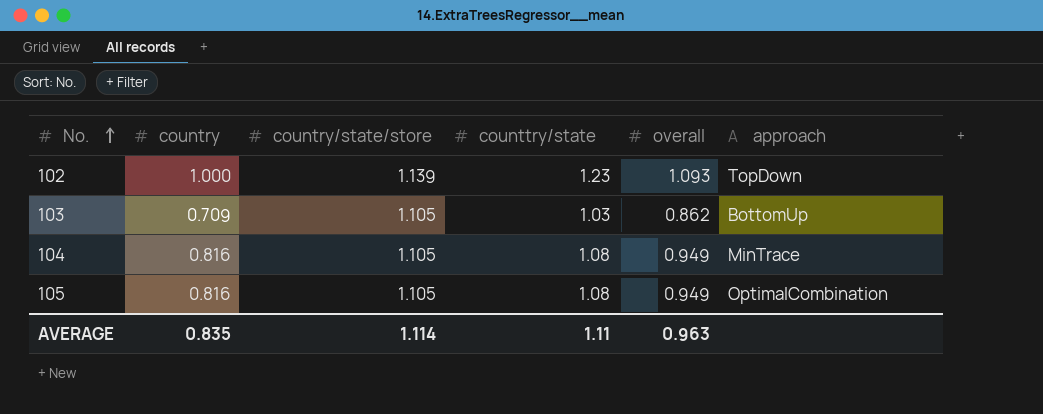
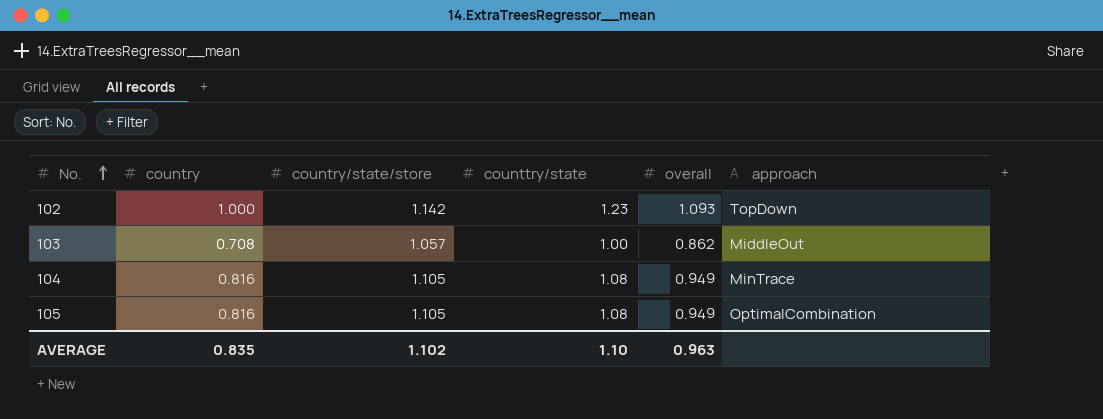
102 | country/state/store: 1.139 -> 1.142
103 | country: 0.709 -> 0.708
103 | country/state/store: 1.105 -> 1.057
103 | counttry/state: 1.03 -> 1.00
103 | approach: BottomUp -> MiddleOut
AVERAGE | country/state/store: 1.114 -> 1.102
AVERAGE | counttry/state: 1.11 -> 1.10

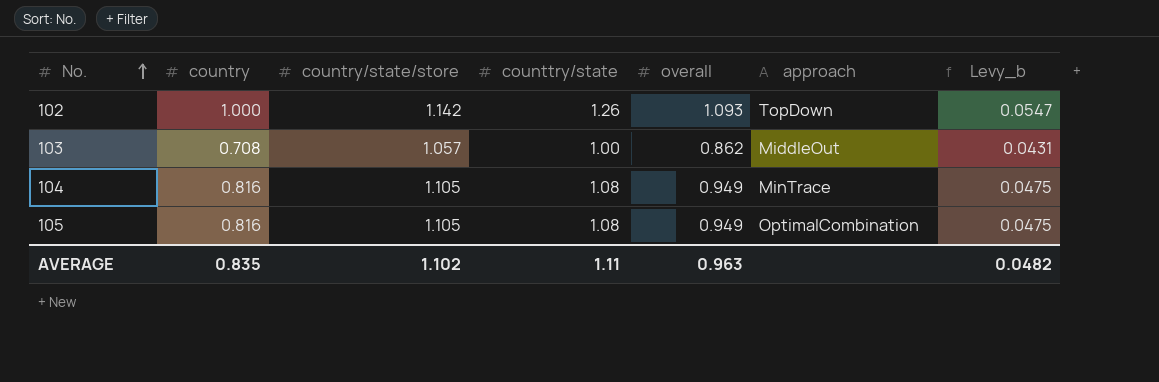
column Levy_b | formula: none -> [overall] * 0.05
102 | counttry/state: 1.23 -> 1.26
AVERAGE | counttry/state: 1.10 -> 1.11

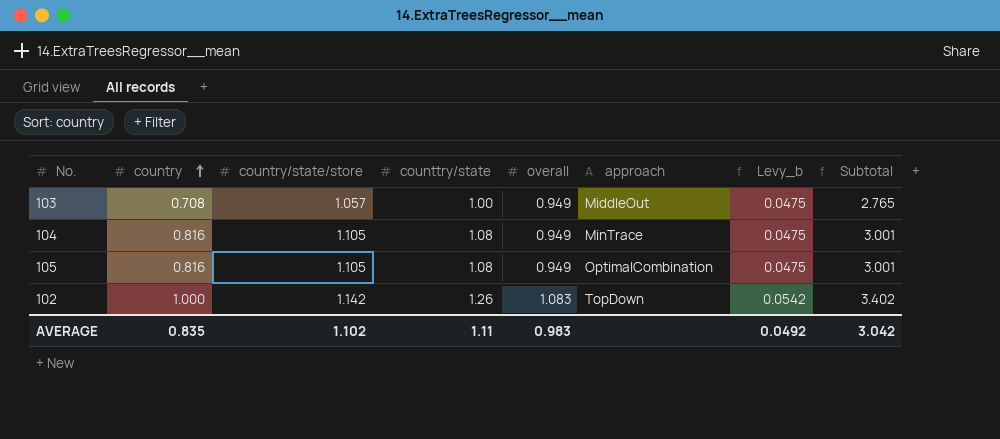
row order: No. ascending -> country ascending
column Subtotal | formula: none -> [country] + [country/state/store] + [counttry/state]
103 | overall: 0.862 -> 0.949
103 | Levy_b: 0.0431 -> 0.0475
102 | overall: 1.093 -> 1.083
102 | Levy_b: 0.0547 -> 0.0542
AVERAGE | overall: 0.963 -> 0.983
AVERAGE | Levy_b: 0.0482 -> 0.0492

